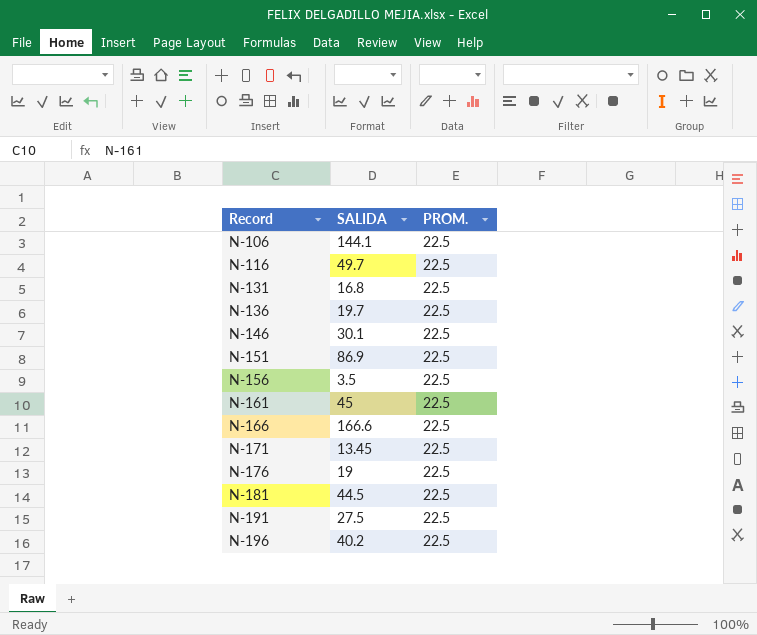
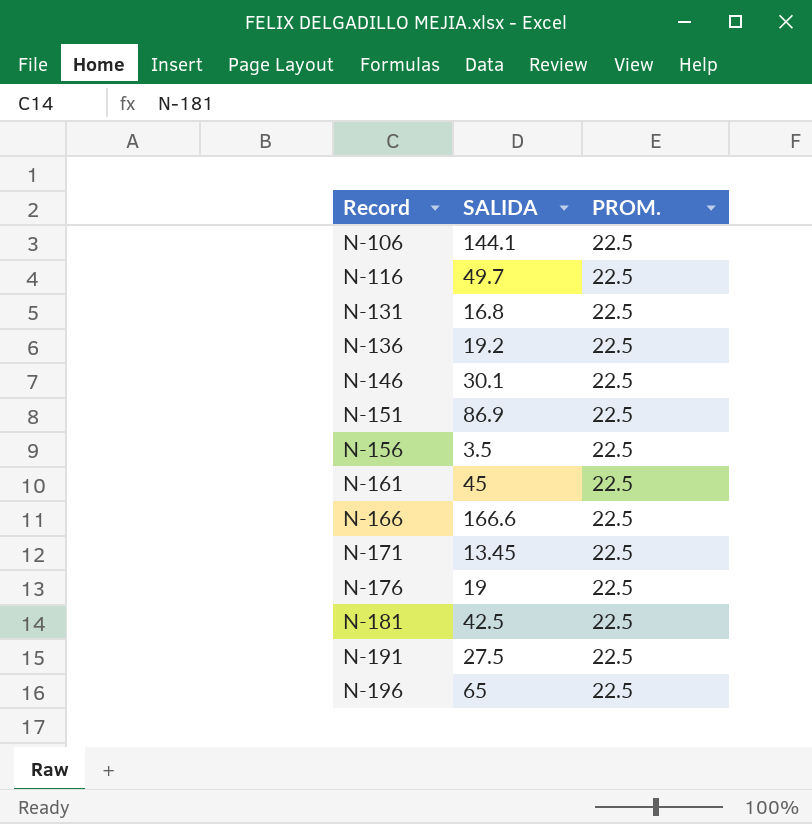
N-136 | SALIDA: 19.7 -> 19.2
N-181 | SALIDA: 44.5 -> 42.5
N-196 | SALIDA: 40.2 -> 65

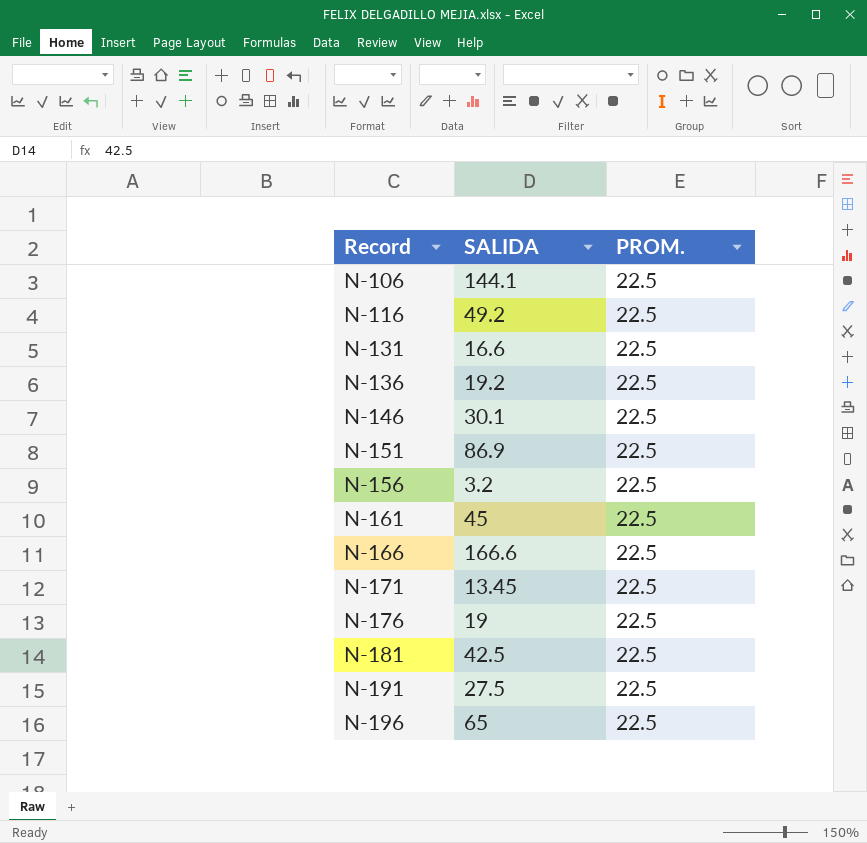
N-116 | SALIDA: 49.7 -> 49.2
N-131 | SALIDA: 16.8 -> 16.6
N-156 | SALIDA: 3.5 -> 3.2

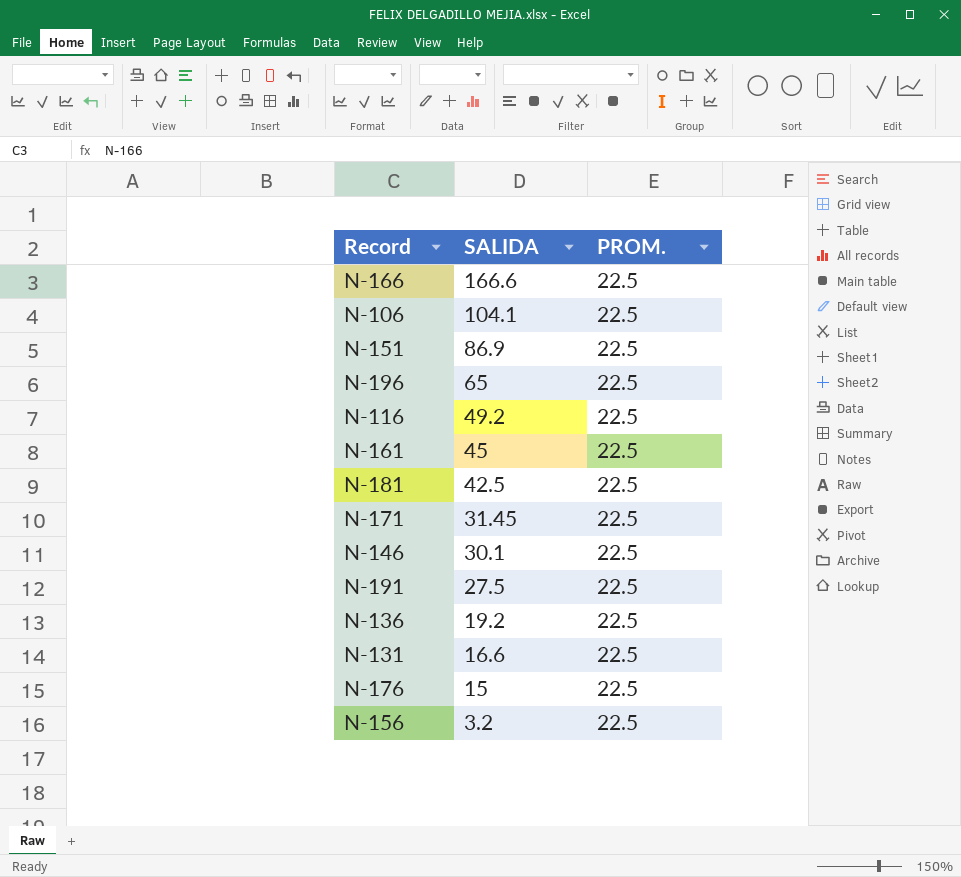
row order: Record ascending -> SALIDA descending
N-106 | SALIDA: 144.1 -> 104.1
N-171 | SALIDA: 13.45 -> 31.45
N-176 | SALIDA: 19 -> 15

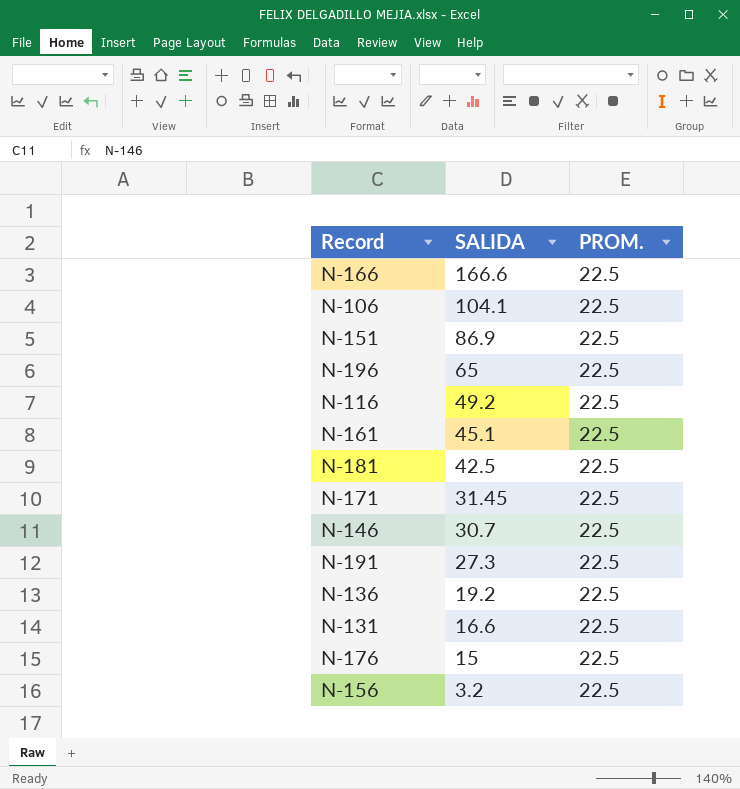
N-161 | SALIDA: 45 -> 45.1
N-146 | SALIDA: 30.1 -> 30.7
N-191 | SALIDA: 27.5 -> 27.3

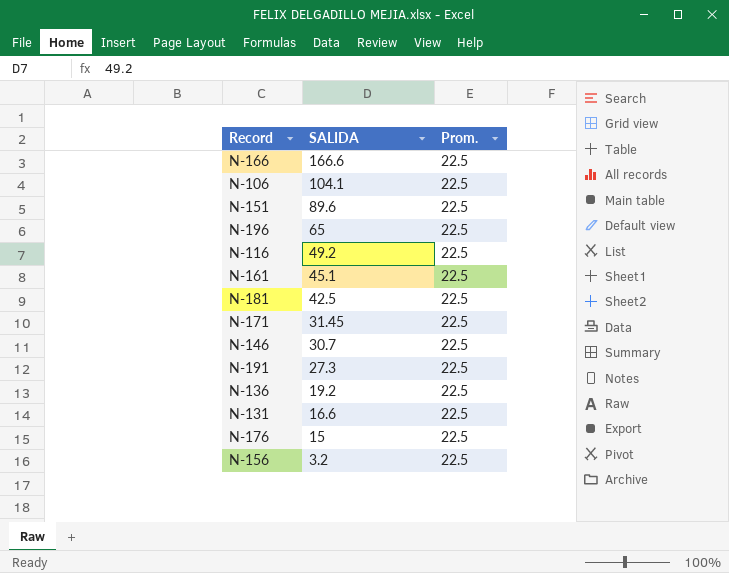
column name: PROM. -> Prom.
N-151 | SALIDA: 86.9 -> 89.6

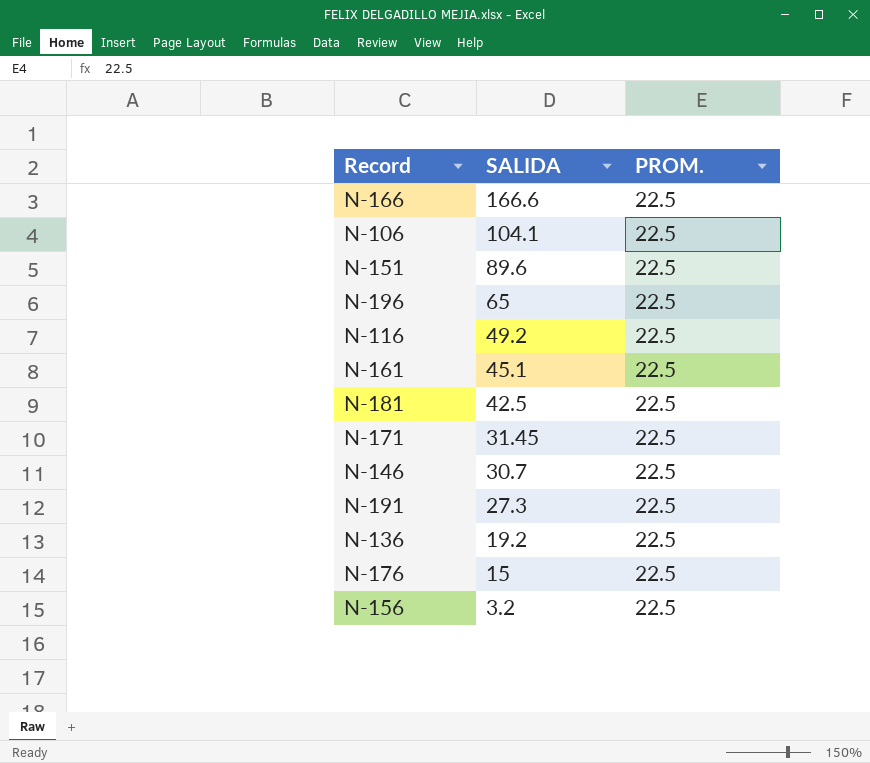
column name: Prom. -> PROM.
row N-131: 16.6 | 22.5 -> none

